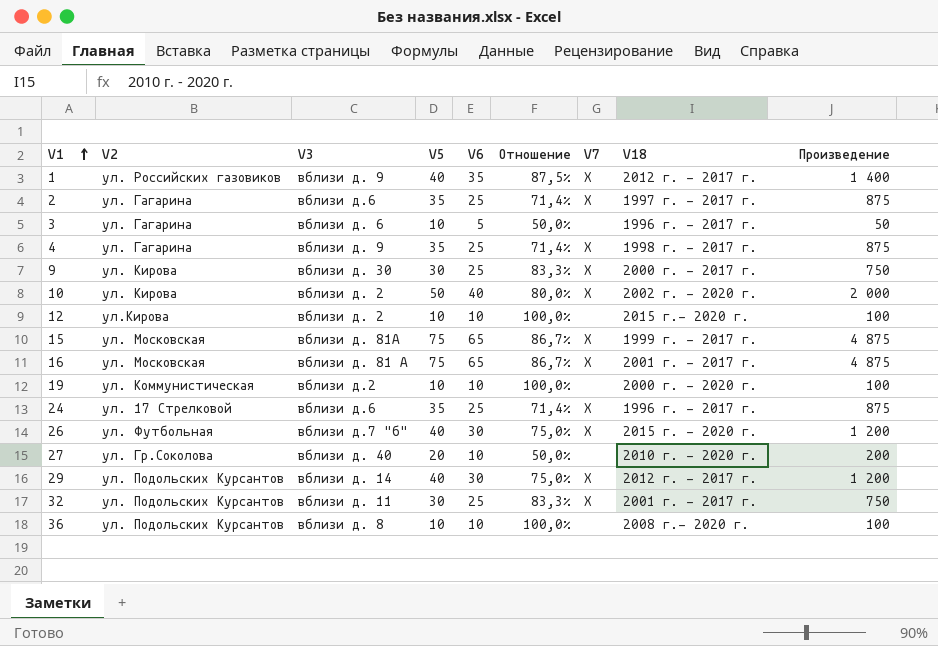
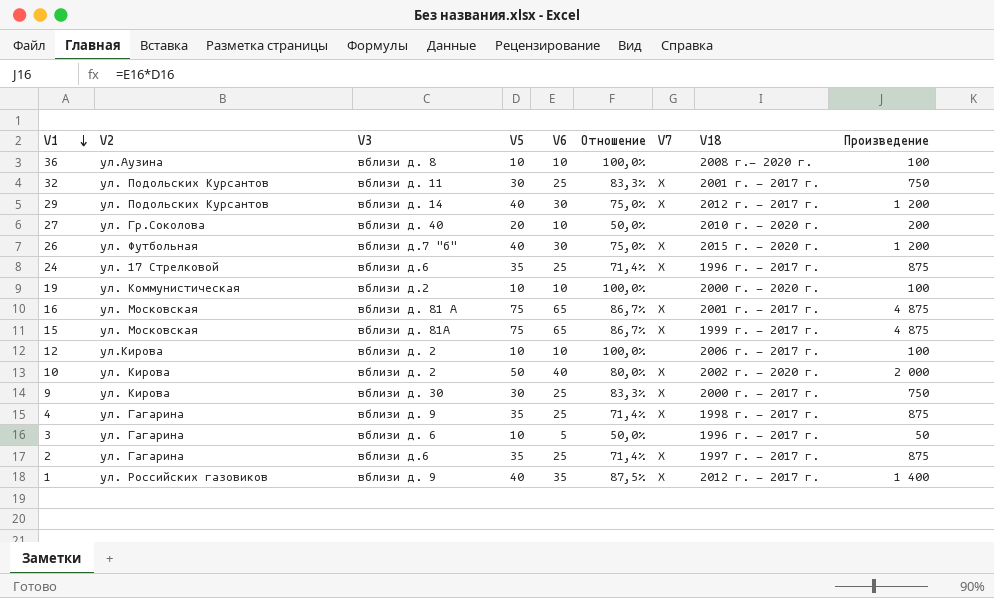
row order: V1 ascending -> V1 descending
36 | V2: ул. Подольских Курсантов -> ул.Аузина
12 | V18: 2015 г.- 2020 г. -> 2006 г. - 2017 г.

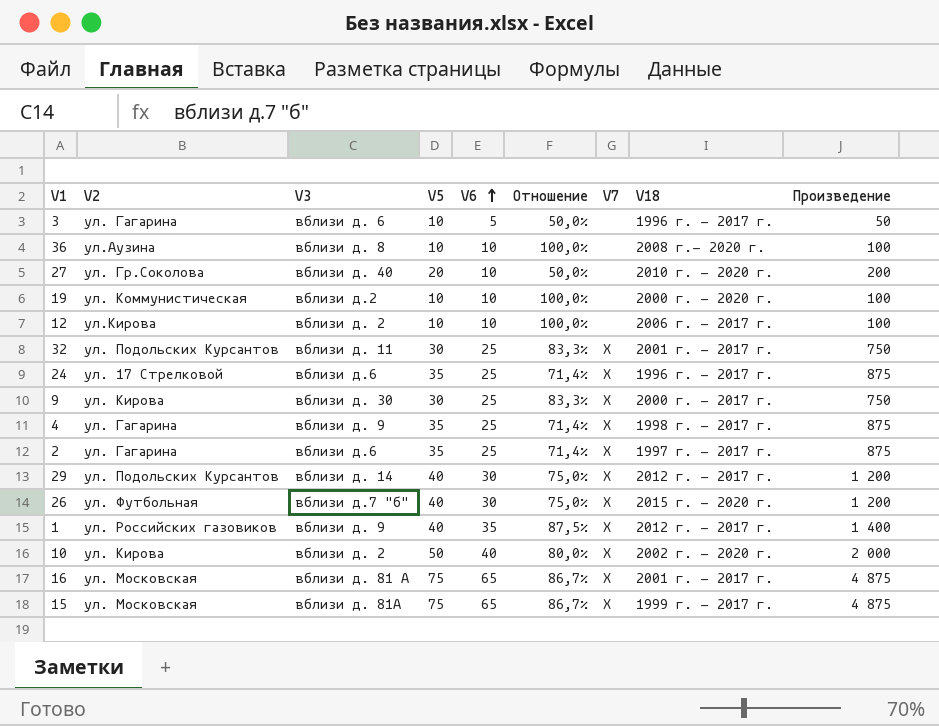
row order: V1 descending -> V6 ascending

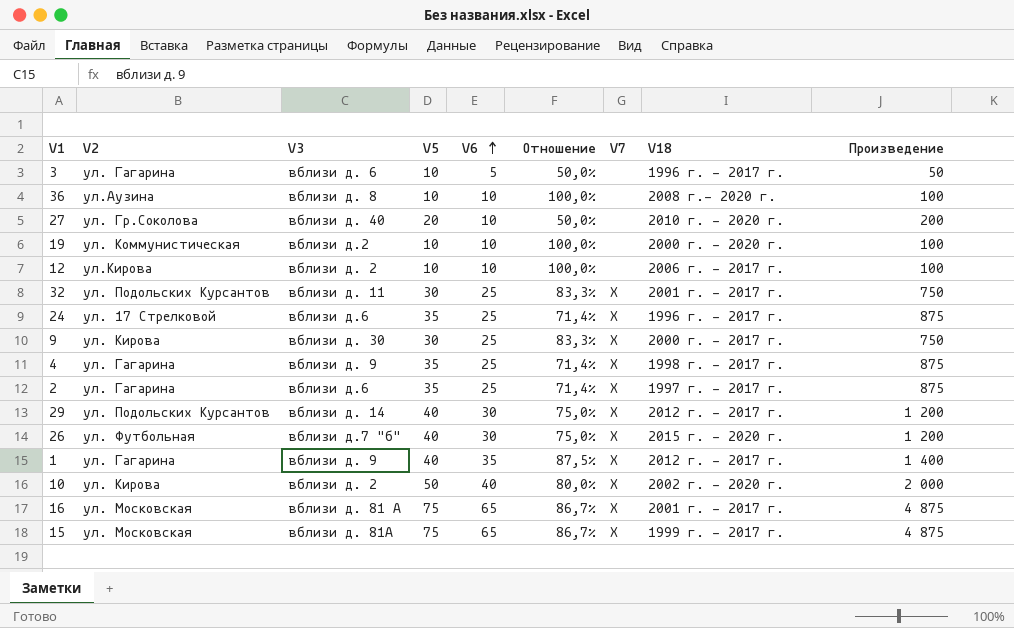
1 | V2: ул. Российских газовиков -> ул. Гагарина

